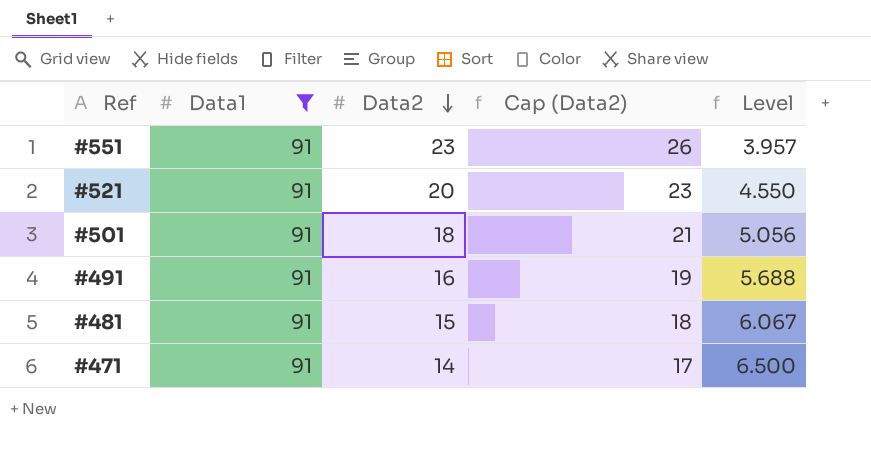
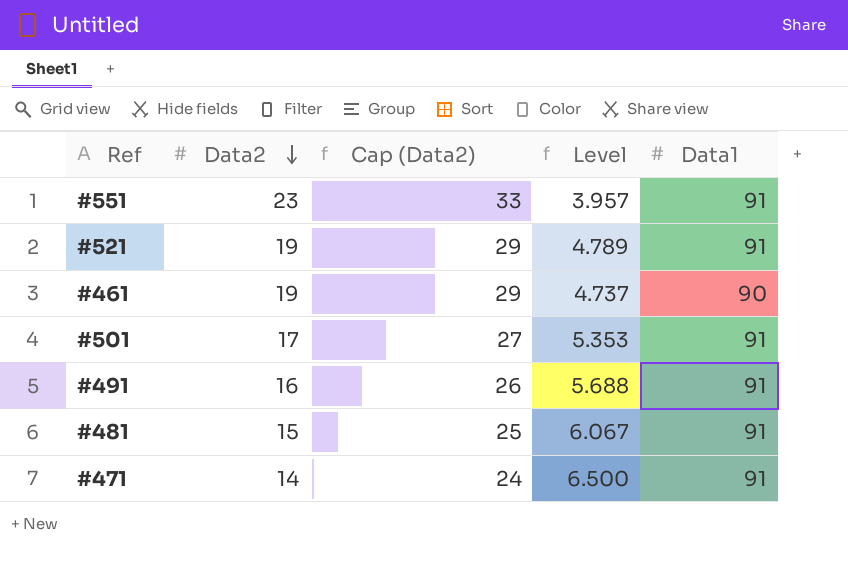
filter: Data1 = 91 -> none
column Cap (Data2) | formula: [Data2] + 3 -> [Data2] + 10
column Data1 | position: 2 -> 5
#521 | Data2: 20 -> 19
#521 | Level: 4.550 -> 4.789
#501 | Data2: 18 -> 17
#501 | Level: 5.056 -> 5.353

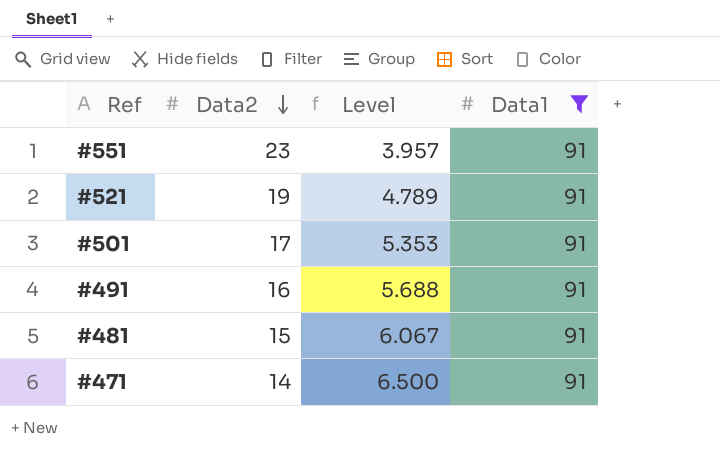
filter: none -> Data1 = 91
column Cap (Data2) | formula: [Data2] + 10 -> none

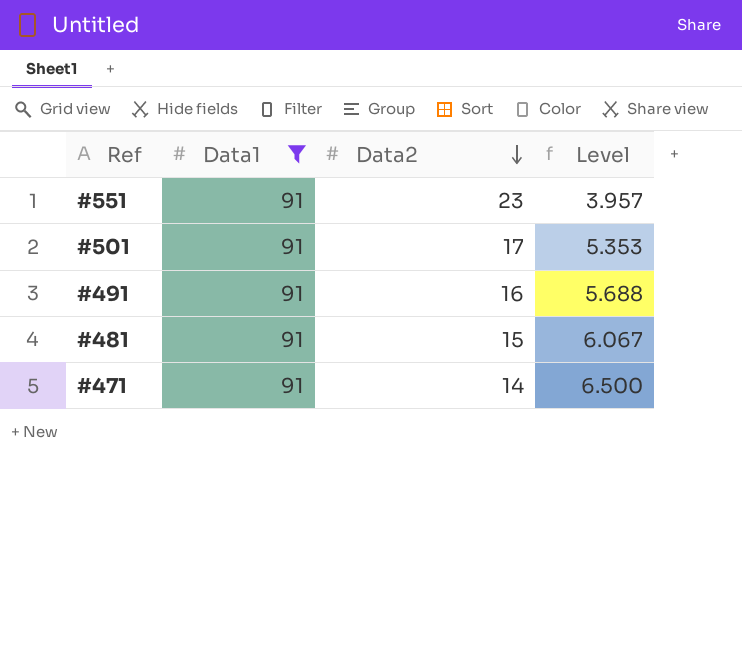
column Data1 | position: 4 -> 2
row #521: 19 | 4.789 | 91 -> none

